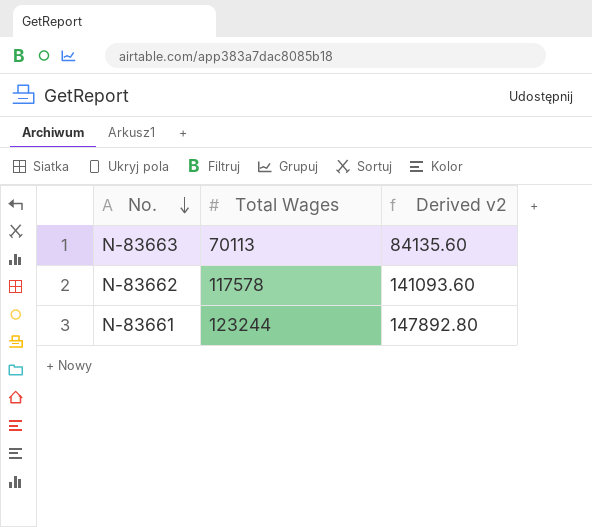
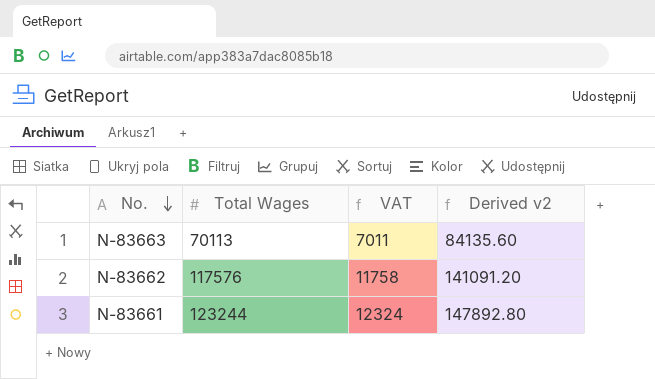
column VAT | formula: none -> [Total Wages] * 0.1
N-83662 | Total Wages: 117578 -> 117576
N-83662 | Derived v2: 141093.60 -> 141091.20

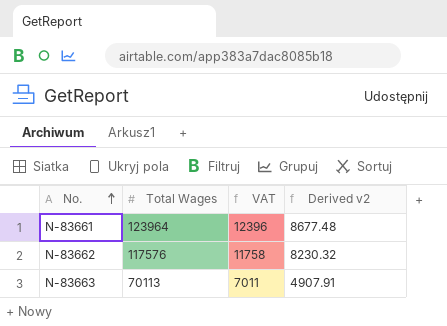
row order: No. descending -> No. ascending
column Derived v2 | formula: [Total Wages] * 1.2 -> [Total Wages] * 0.07
N-83661 | Total Wages: 123244 -> 123964
N-83661 | VAT: 12324 -> 12396

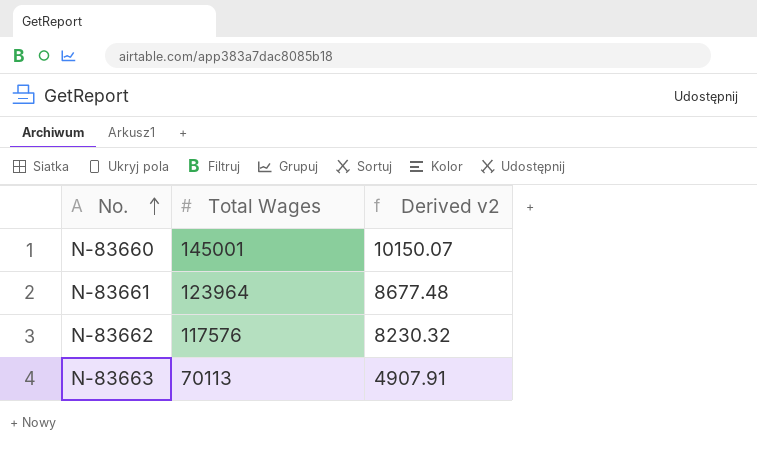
column VAT | formula: [Total Wages] * 0.1 -> none
row N-83660: none -> 145001 | 10150.07

